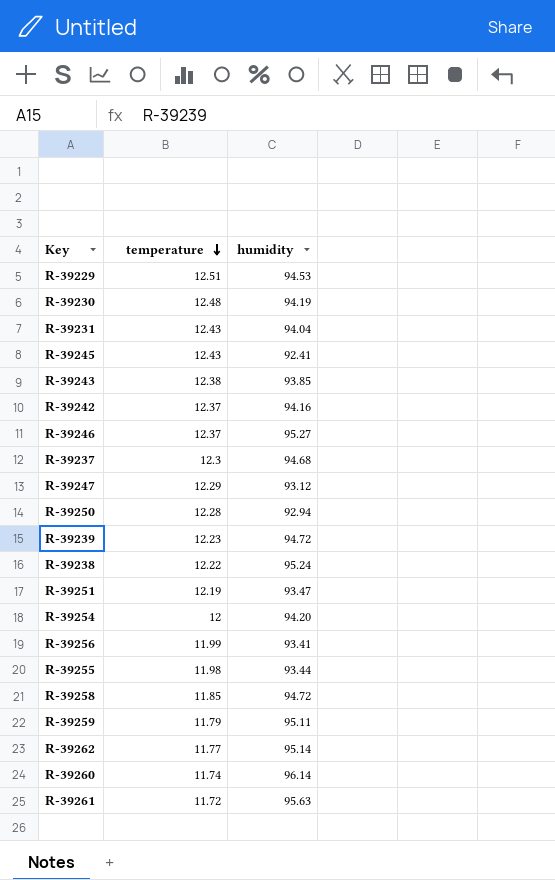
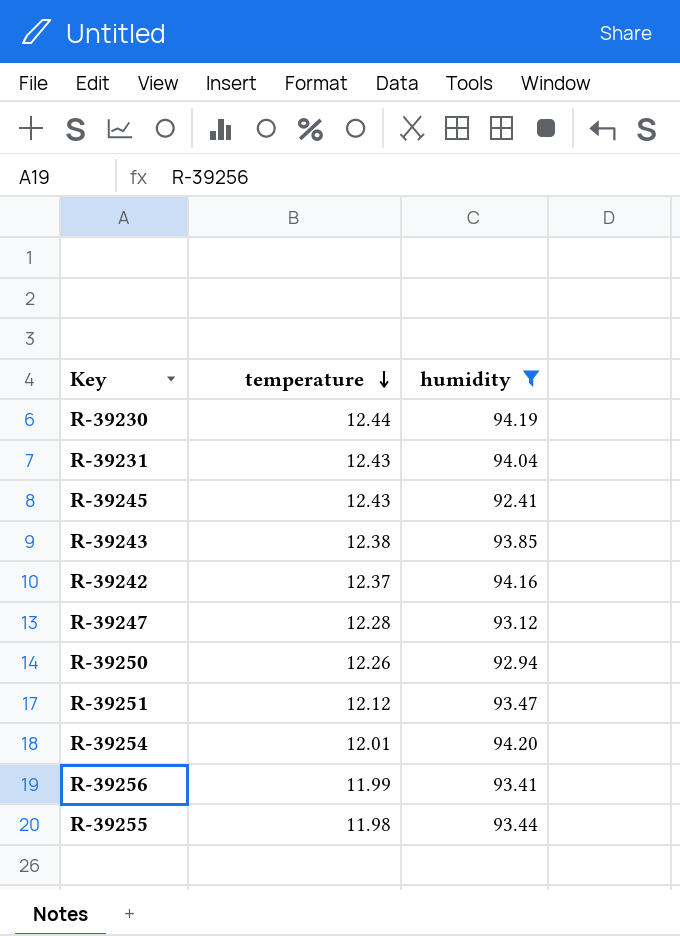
filter: none -> humidity <= 94.20
R-39230 | temperature: 12.48 -> 12.44
R-39247 | temperature: 12.29 -> 12.28
R-39250 | temperature: 12.28 -> 12.26
R-39251 | temperature: 12.19 -> 12.12
R-39254 | temperature: 12 -> 12.01

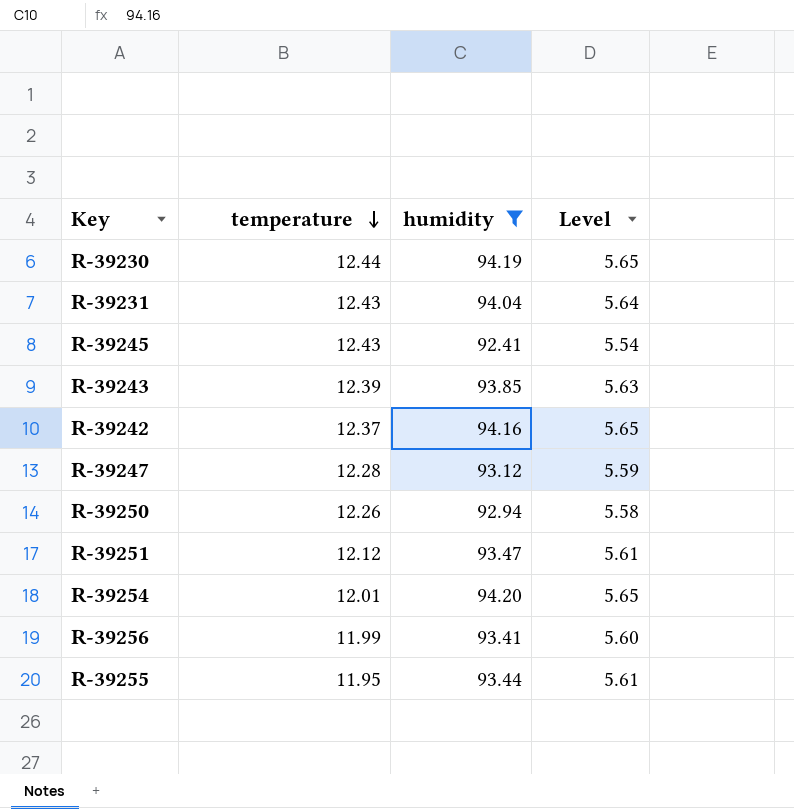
column Level | formula: none -> [humidity] * 0.06
R-39243 | temperature: 12.38 -> 12.39
R-39255 | temperature: 11.98 -> 11.95

